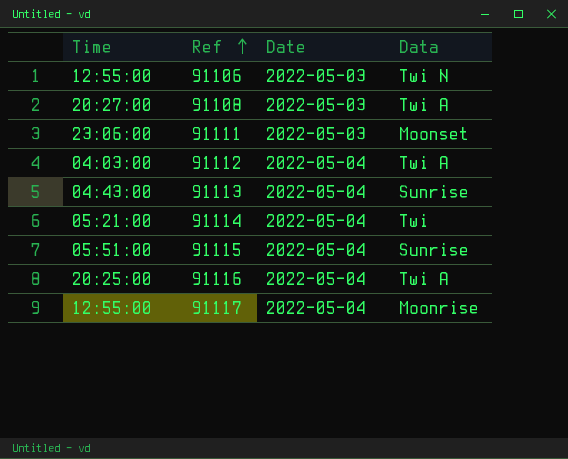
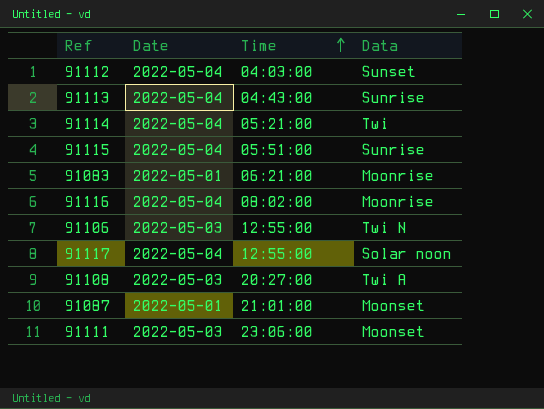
row order: Ref ascending -> Time ascending
column Time | position: 1 -> 3
91112 | Data: Twi A -> Sunset
row 91083: none -> 2022-05-01 | 06:21:00 | Moonrise
91116 | Time: 20:25:00 -> 08:02:00
91116 | Data: Twi A -> Moonrise
91117 | Data: Moonrise -> Solar noon
row 91087: none -> 2022-05-01 | 21:01:00 | Moonset

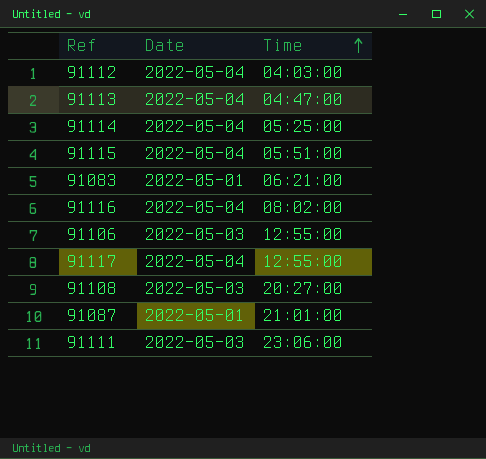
column Data | position: 4 -> none
91113 | Time: 04:43:00 -> 04:47:00
91114 | Time: 05:21:00 -> 05:25:00

